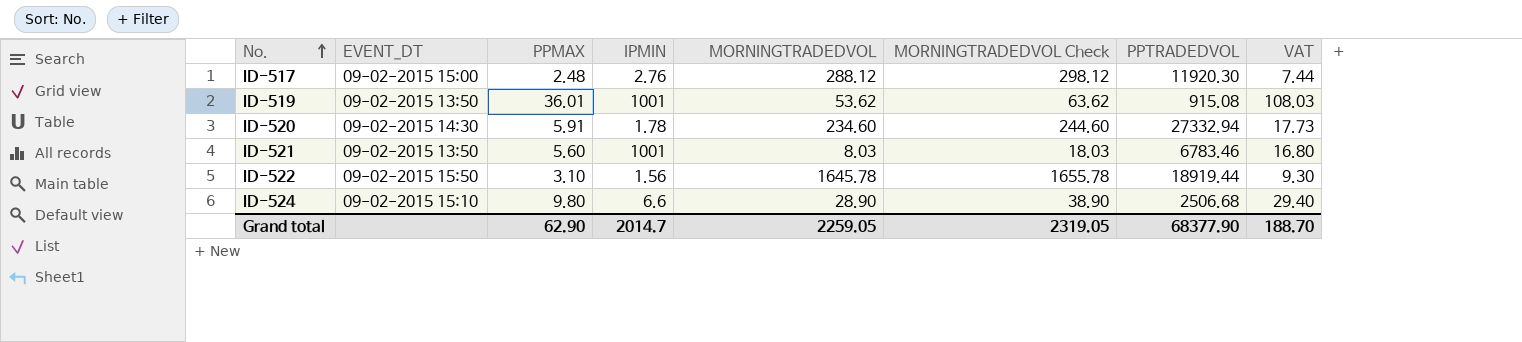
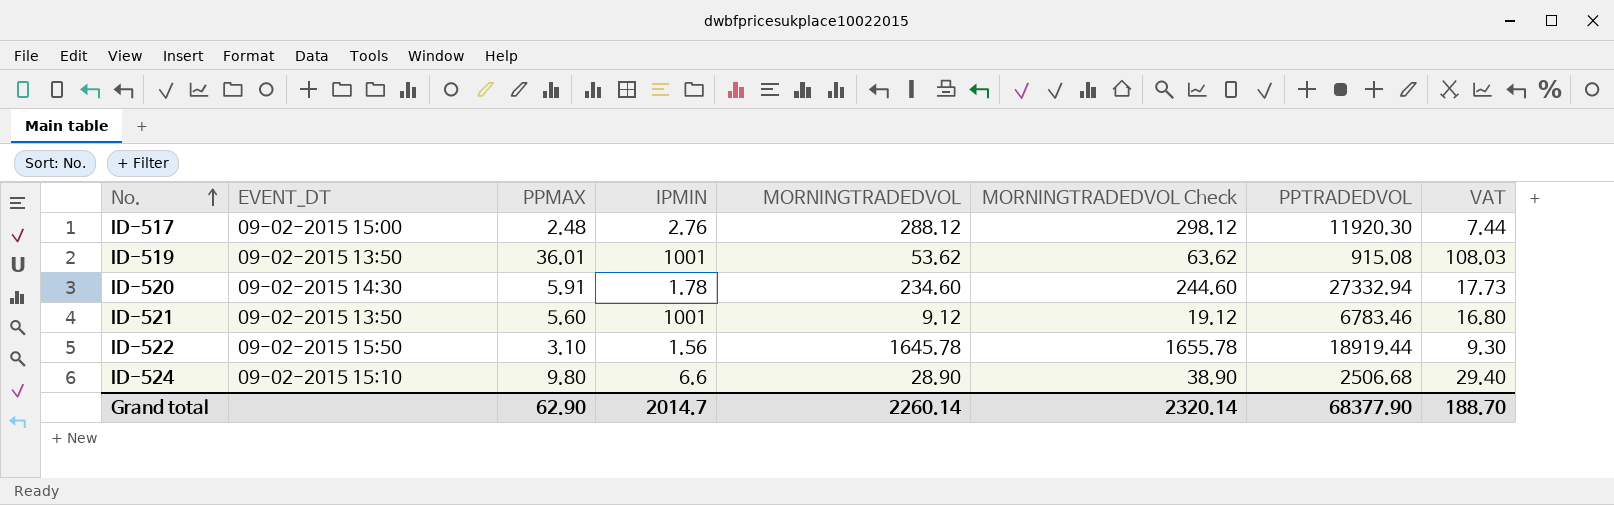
ID-521 | MORNINGTRADEDVOL: 8.03 -> 9.12
ID-521 | MORNINGTRADEDVOL Check: 18.03 -> 19.12
Grand total | MORNINGTRADEDVOL: 2259.05 -> 2260.14
Grand total | MORNINGTRADEDVOL Check: 2319.05 -> 2320.14

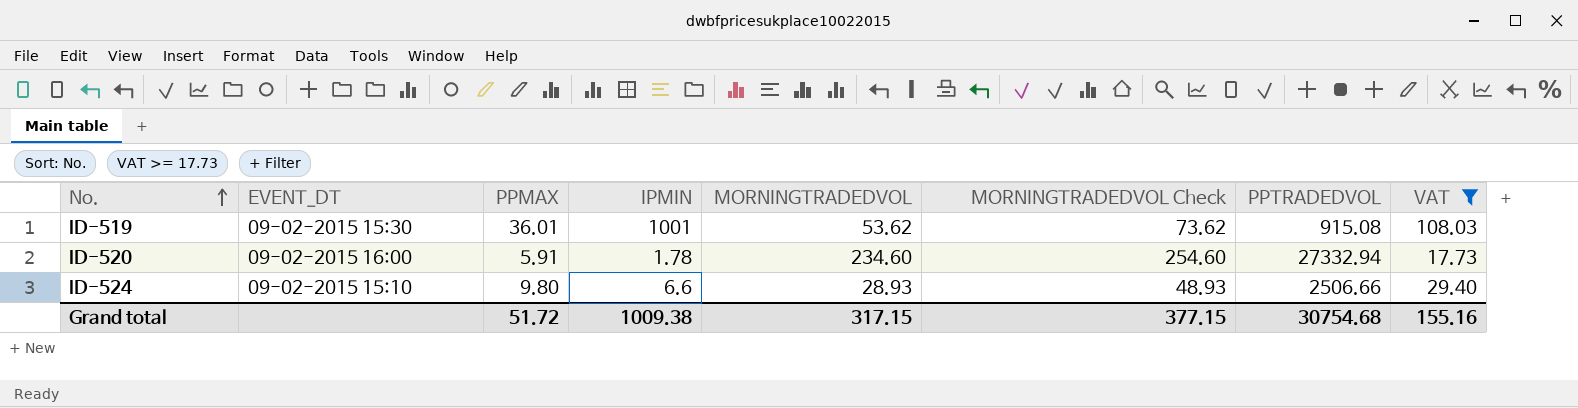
filter: none -> VAT >= 17.73
column MORNINGTRADEDVOL Check | formula: [MORNINGTRADEDVOL] + 10 -> [MORNINGTRADEDVOL] + 20
ID-519 | EVENT_DT: 09-02-2015 13:50 -> 09-02-2015 15:30
ID-520 | EVENT_DT: 09-02-2015 14:30 -> 09-02-2015 16:00
ID-524 | MORNINGTRADEDVOL: 28.90 -> 28.93
ID-524 | PPTRADEDVOL: 2506.68 -> 2506.66
Grand total | PPMAX: 62.90 -> 51.72
Grand total | IPMIN: 2014.7 -> 1009.38
Grand total | MORNINGTRADEDVOL: 2260.14 -> 317.15
Grand total | MORNINGTRADEDVOL Check: 2320.14 -> 377.15
Grand total | PPTRADEDVOL: 68377.90 -> 30754.68
Grand total | VAT: 188.70 -> 155.16

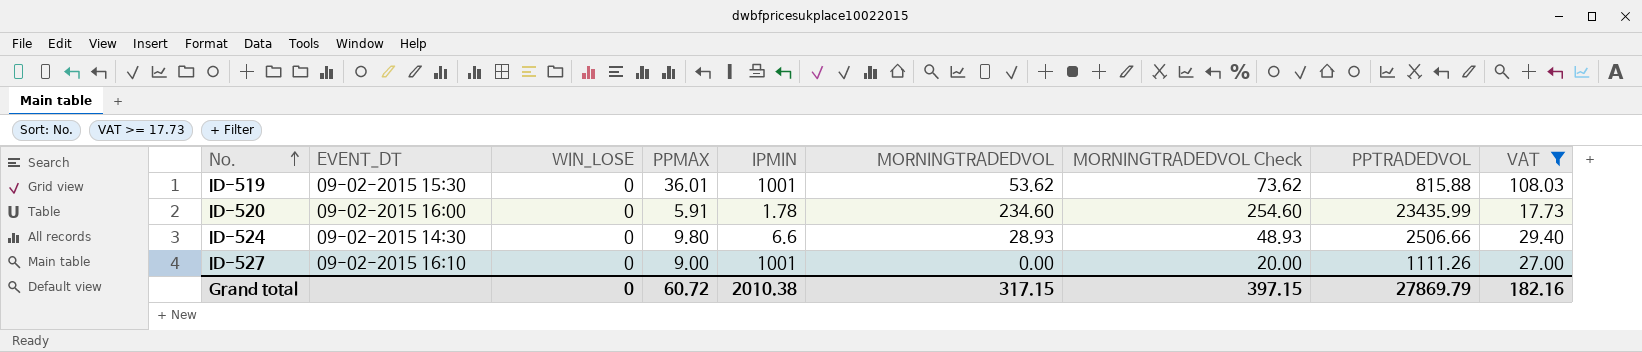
column WIN_LOSE | position: none -> 3
ID-519 | PPTRADEDVOL: 915.08 -> 815.88
ID-520 | PPTRADEDVOL: 27332.94 -> 23435.99
ID-524 | EVENT_DT: 09-02-2015 15:10 -> 09-02-2015 14:30
row ID-527: none -> 09-02-2015 16:10 | 0 | 9.00 | 1001 | 0.00 | 20.00 | 1111.26 | 27.00
Grand total | PPMAX: 51.72 -> 60.72
Grand total | IPMIN: 1009.38 -> 2010.38
Grand total | MORNINGTRADEDVOL Check: 377.15 -> 397.15
Grand total | PPTRADEDVOL: 30754.68 -> 27869.79
Grand total | VAT: 155.16 -> 182.16

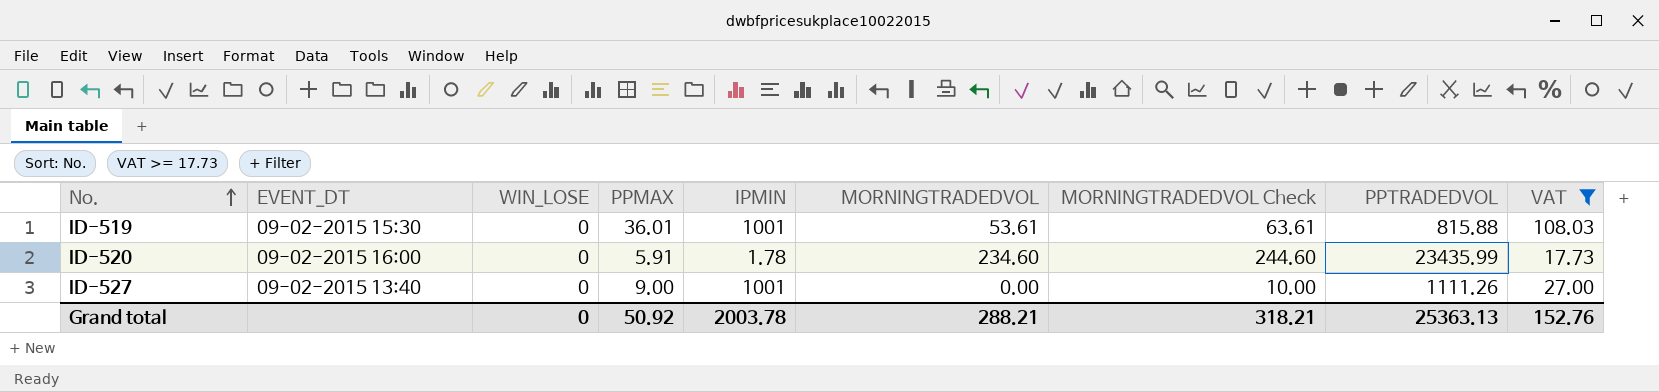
column MORNINGTRADEDVOL Check | formula: [MORNINGTRADEDVOL] + 20 -> [MORNINGTRADEDVOL] + 10
row ID-524: 09-02-2015 14:30 | 0 | 9.80 | 6.6 | 28.93 | 48.93 | 2506.66 | 29.40 -> none
ID-519 | MORNINGTRADEDVOL: 53.62 -> 53.61
ID-527 | EVENT_DT: 09-02-2015 16:10 -> 09-02-2015 13:40
Grand total | PPMAX: 60.72 -> 50.92
Grand total | IPMIN: 2010.38 -> 2003.78
Grand total | MORNINGTRADEDVOL: 317.15 -> 288.21
Grand total | MORNINGTRADEDVOL Check: 397.15 -> 318.21
Grand total | PPTRADEDVOL: 27869.79 -> 25363.13
Grand total | VAT: 182.16 -> 152.76

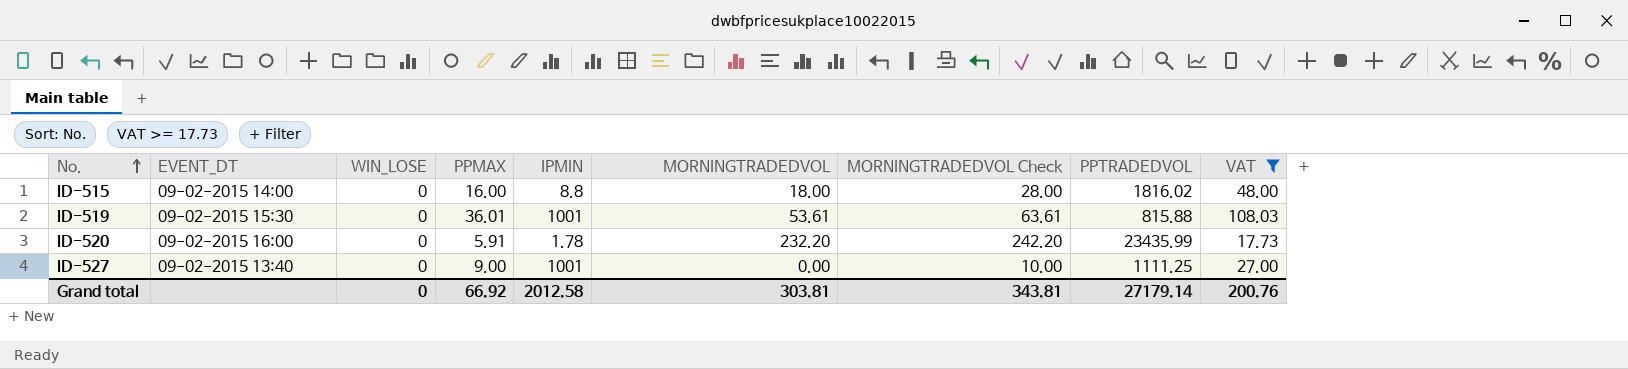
row ID-515: none -> 09-02-2015 14:00 | 0 | 16.00 | 8.8 | 18.00 | 28.00 | 1816.02 | 48.00
ID-520 | MORNINGTRADEDVOL: 234.60 -> 232.20
ID-520 | MORNINGTRADEDVOL Check: 244.60 -> 242.20
ID-527 | PPTRADEDVOL: 1111.26 -> 1111.25
Grand total | PPMAX: 50.92 -> 66.92
Grand total | IPMIN: 2003.78 -> 2012.58
Grand total | MORNINGTRADEDVOL: 288.21 -> 303.81
Grand total | MORNINGTRADEDVOL Check: 318.21 -> 343.81
Grand total | PPTRADEDVOL: 25363.13 -> 27179.14
Grand total | VAT: 152.76 -> 200.76

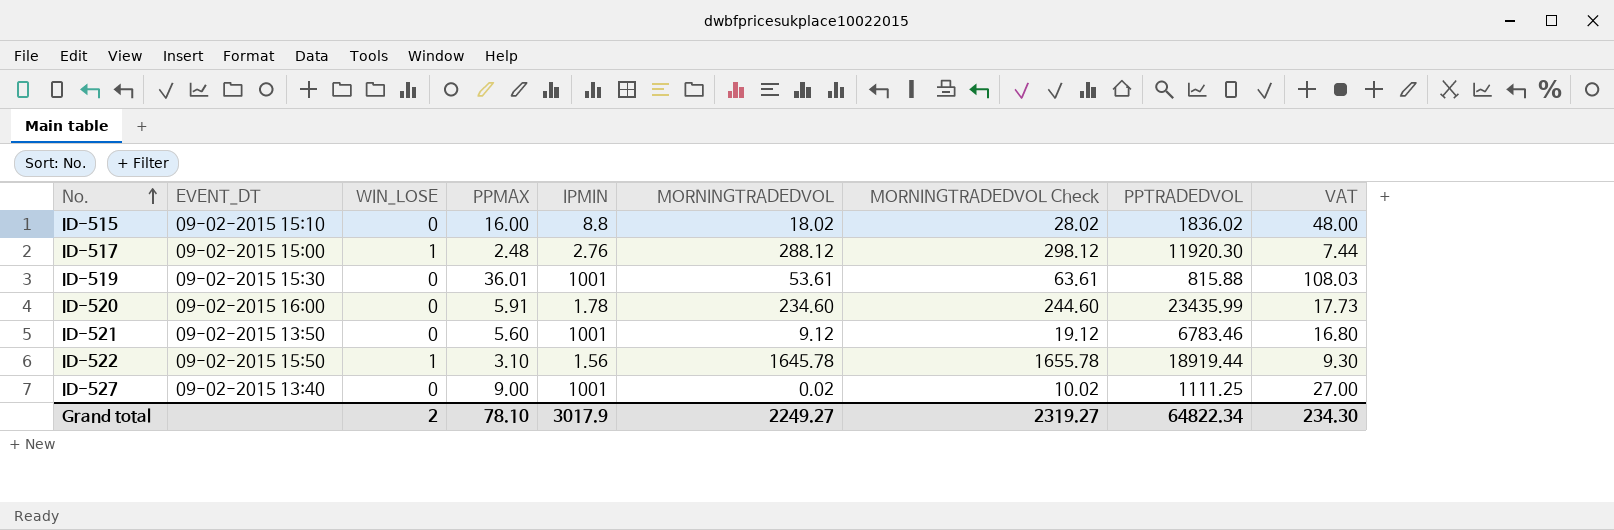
filter: VAT >= 17.73 -> none
ID-515 | EVENT_DT: 09-02-2015 14:00 -> 09-02-2015 15:10
ID-515 | MORNINGTRADEDVOL: 18.00 -> 18.02
ID-515 | MORNINGTRADEDVOL Check: 28.00 -> 28.02
ID-515 | PPTRADEDVOL: 1816.02 -> 1836.02
ID-520 | MORNINGTRADEDVOL: 232.20 -> 234.60
ID-520 | MORNINGTRADEDVOL Check: 242.20 -> 244.60
ID-527 | MORNINGTRADEDVOL: 0.00 -> 0.02
ID-527 | MORNINGTRADEDVOL Check: 10.00 -> 10.02
Grand total | WIN_LOSE: 0 -> 2
Grand total | PPMAX: 66.92 -> 78.10
Grand total | IPMIN: 2012.58 -> 3017.9
Grand total | MORNINGTRADEDVOL: 303.81 -> 2249.27
Grand total | MORNINGTRADEDVOL Check: 343.81 -> 2319.27
Grand total | PPTRADEDVOL: 27179.14 -> 64822.34
Grand total | VAT: 200.76 -> 234.30

